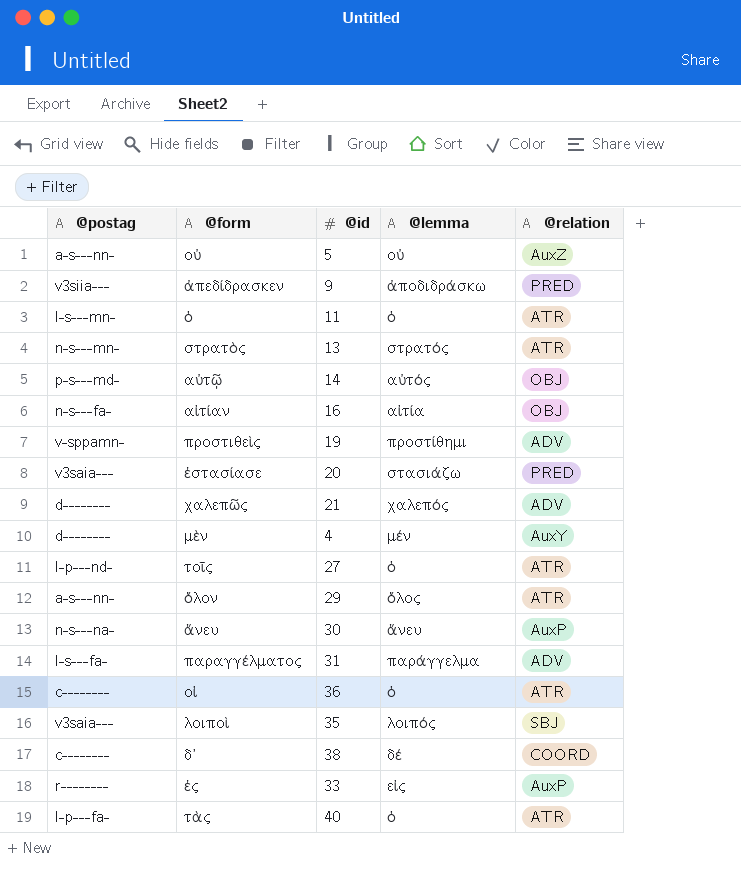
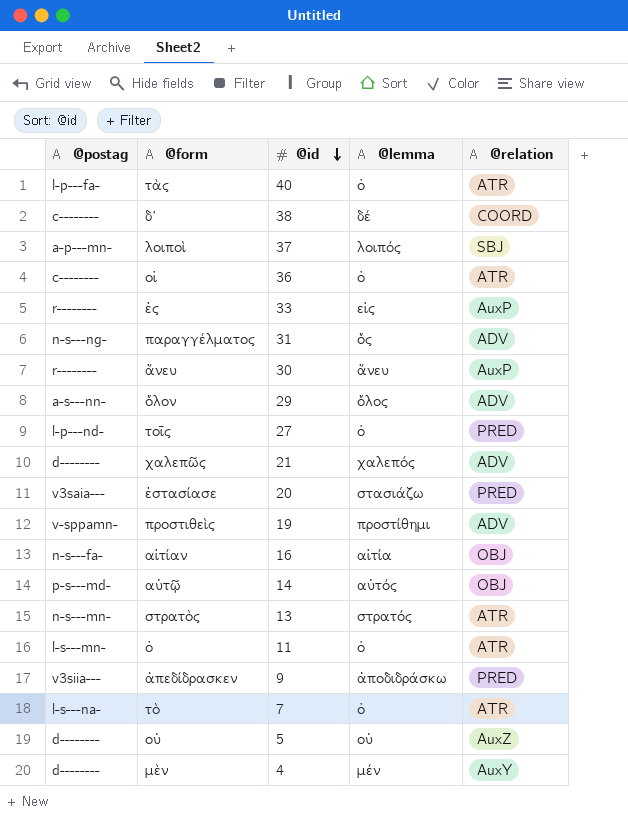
row order: none -> @id descending
λοιποὶ | @postag: v3saia--- -> a-p---mn-
λοιποὶ | @id: 35 -> 37
παραγγέλματος | @postag: l-s---fa- -> n-s---ng-
παραγγέλματος | @lemma: παράγγελμα -> ὅς
ἄνευ | @postag: n-s---na- -> r--------
ὅλον | @relation: ATR -> ADV
τοῖς | @relation: ATR -> PRED
row τὸ: none -> l-s---na- | 7 | ὁ | ATR
οὐ | @postag: a-s---nn- -> d--------

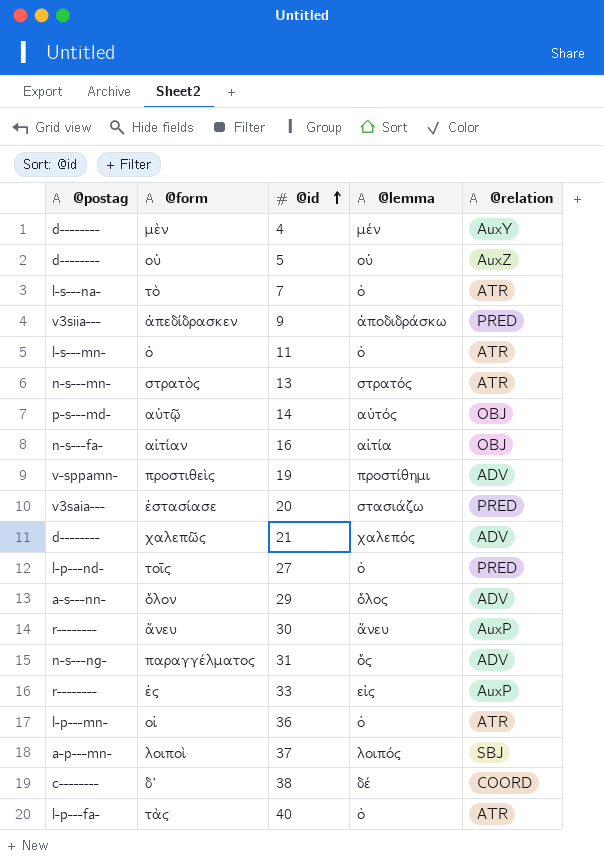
row order: @id descending -> @id ascending
οἱ | @postag: c-------- -> l-p---mn-

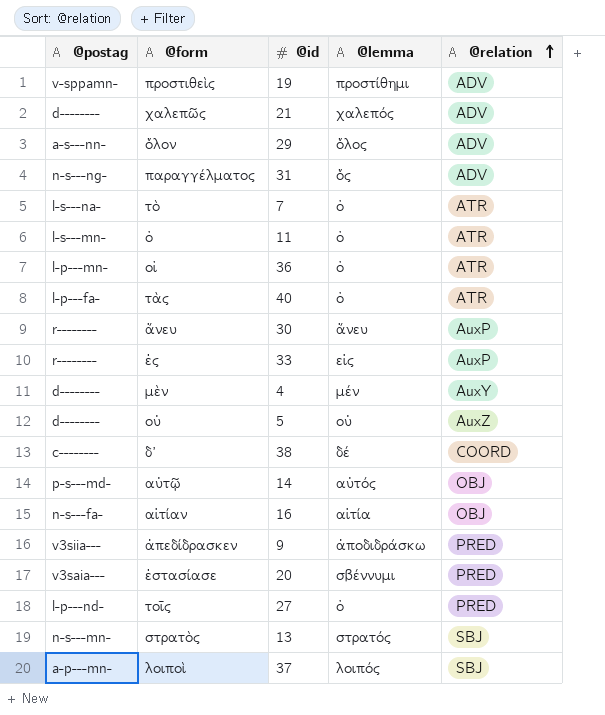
row order: @id ascending -> @relation ascending
ἐστασίασε | @lemma: στασιάζω -> σβέννυμι
στρατὸς | @relation: ATR -> SBJ

